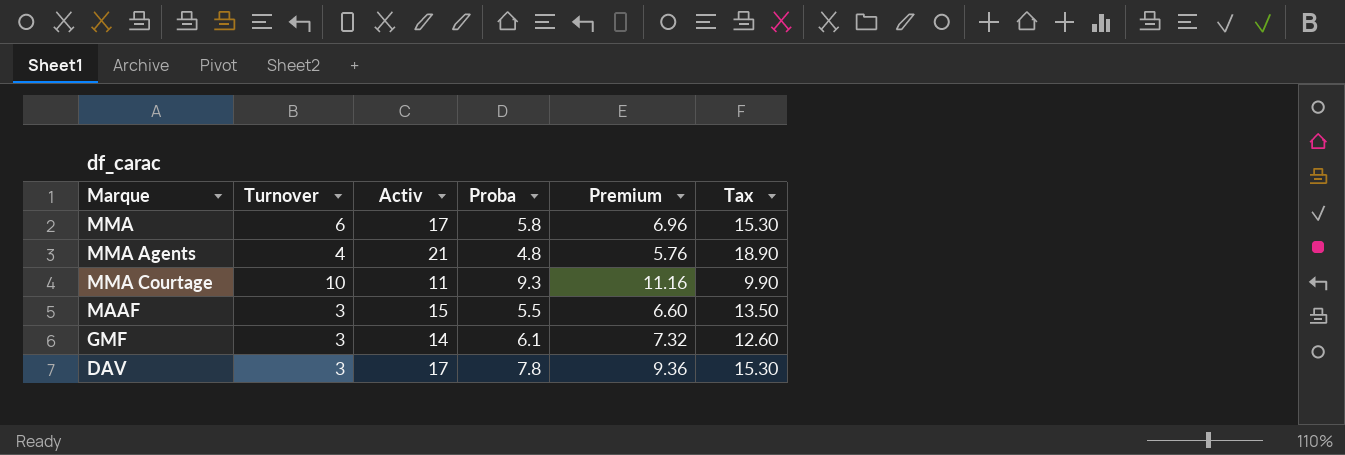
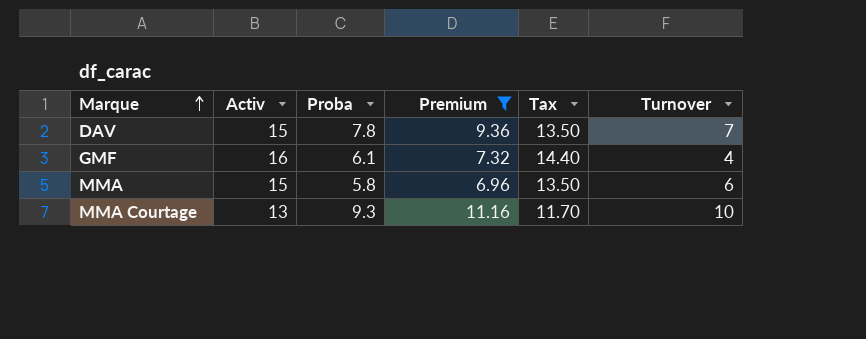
filter: none -> Premium >= 6.96
row order: none -> Marque ascending
column Turnover | position: 2 -> 6
DAV | Activ: 17 -> 15
DAV | Tax: 15.30 -> 13.50
DAV | Turnover: 3 -> 7
GMF | Activ: 14 -> 16
GMF | Tax: 12.60 -> 14.40
GMF | Turnover: 3 -> 4
MMA | Activ: 17 -> 15
MMA | Tax: 15.30 -> 13.50
MMA Courtage | Activ: 11 -> 13
MMA Courtage | Tax: 9.90 -> 11.70

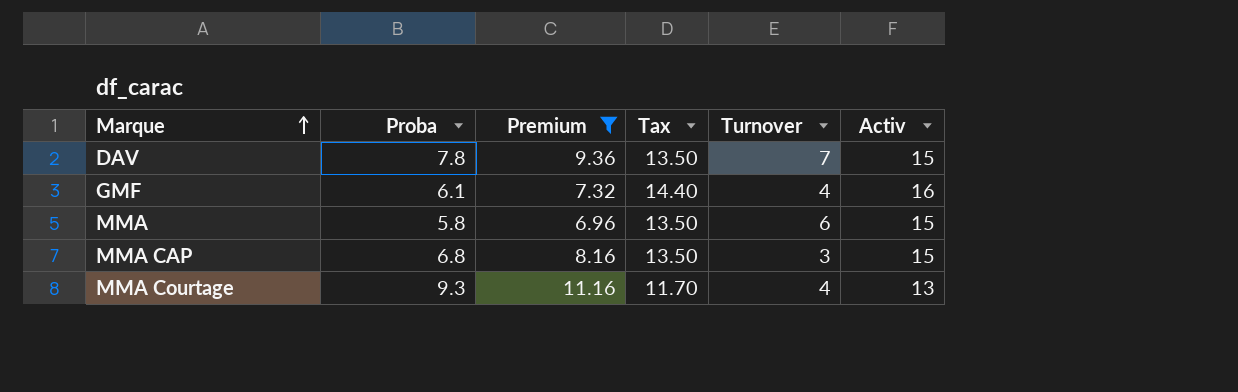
column Activ | position: 2 -> 6
row MMA CAP: none -> 6.8 | 8.16 | 13.50 | 3 | 15
MMA Courtage | Turnover: 10 -> 4

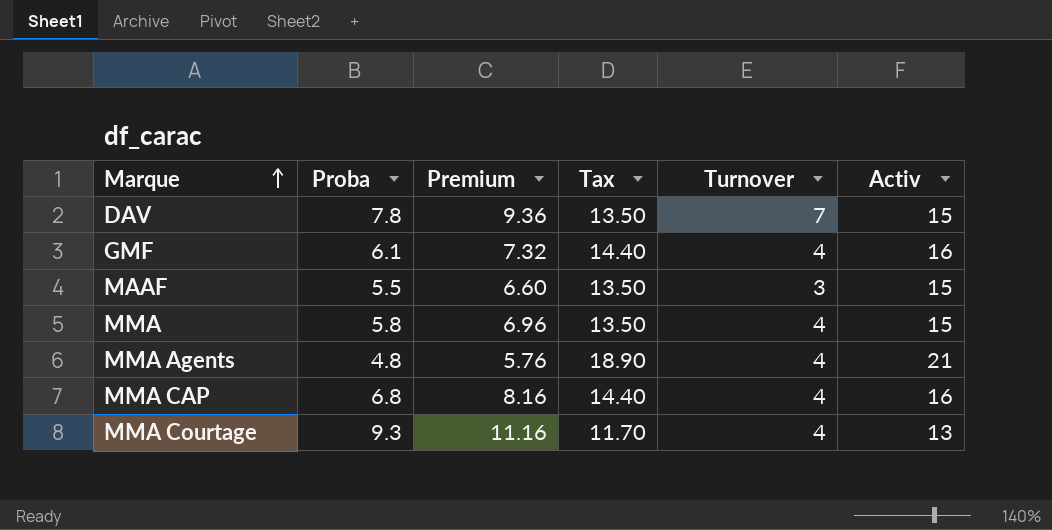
filter: Premium >= 6.96 -> none
MMA | Turnover: 6 -> 4
MMA CAP | Tax: 13.50 -> 14.40
MMA CAP | Turnover: 3 -> 4
MMA CAP | Activ: 15 -> 16

